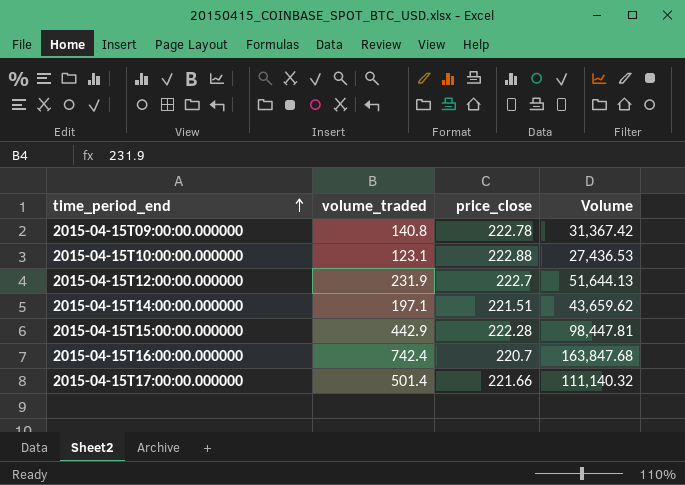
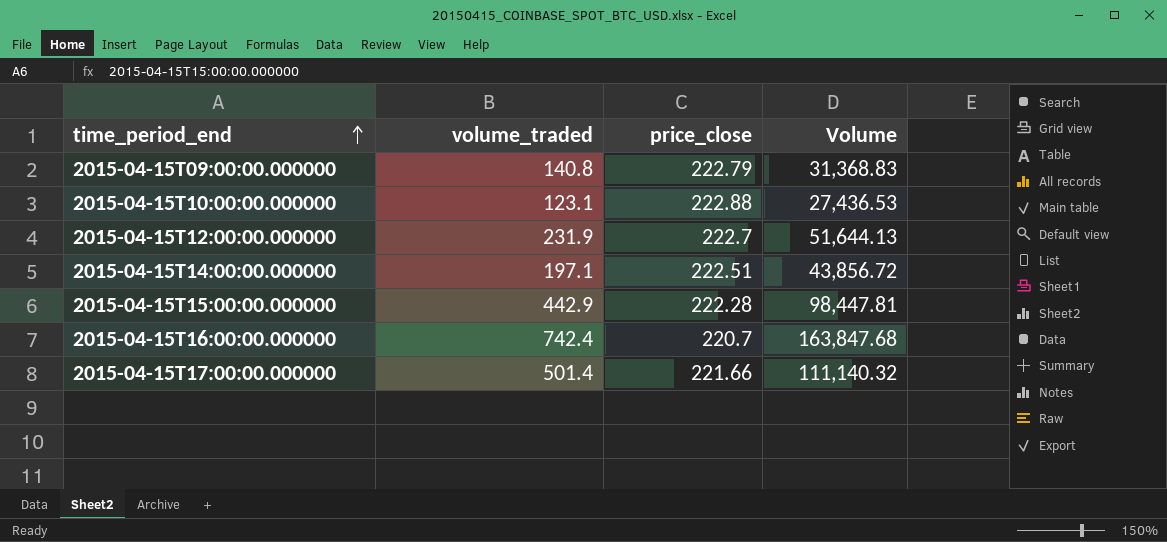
2015-04-15T09:00:00.000000 | price_close: 222.78 -> 222.79
2015-04-15T09:00:00.000000 | Volume: 31,367.42 -> 31,368.83
2015-04-15T14:00:00.000000 | price_close: 221.51 -> 222.51
2015-04-15T14:00:00.000000 | Volume: 43,659.62 -> 43,856.72

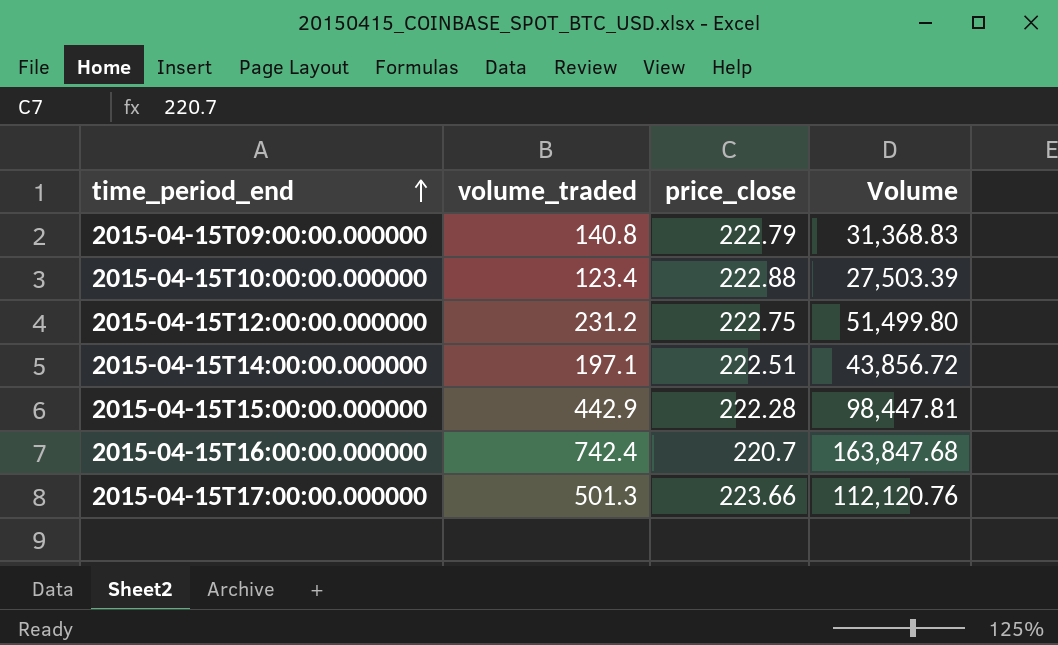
2015-04-15T10:00:00.000000 | volume_traded: 123.1 -> 123.4
2015-04-15T10:00:00.000000 | Volume: 27,436.53 -> 27,503.39
2015-04-15T12:00:00.000000 | volume_traded: 231.9 -> 231.2
2015-04-15T12:00:00.000000 | price_close: 222.7 -> 222.75
2015-04-15T12:00:00.000000 | Volume: 51,644.13 -> 51,499.80
2015-04-15T17:00:00.000000 | volume_traded: 501.4 -> 501.3
2015-04-15T17:00:00.000000 | price_close: 221.66 -> 223.66
2015-04-15T17:00:00.000000 | Volume: 111,140.32 -> 112,120.76

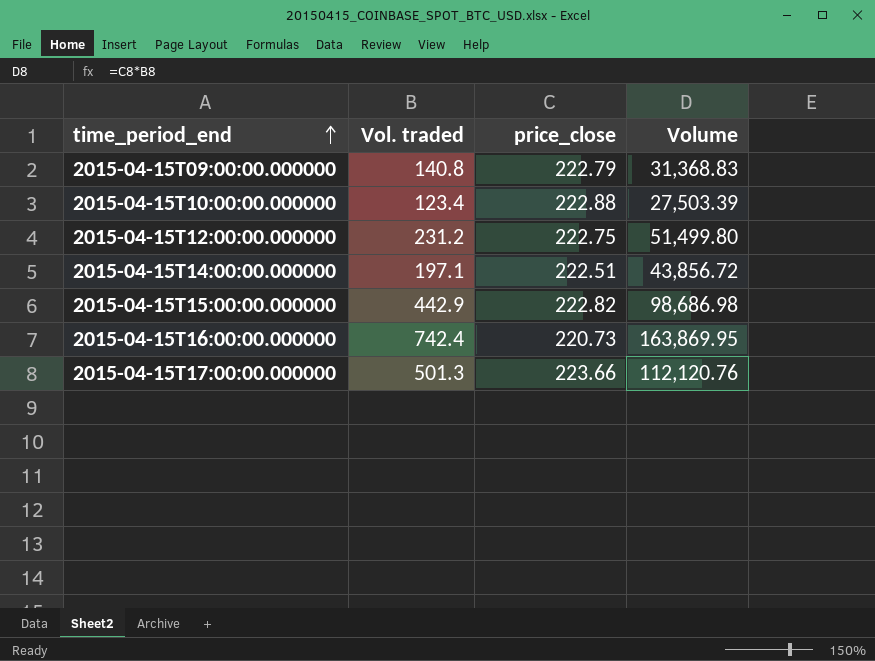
column name: volume_traded -> Vol. traded
2015-04-15T15:00:00.000000 | price_close: 222.28 -> 222.82
2015-04-15T15:00:00.000000 | Volume: 98,447.81 -> 98,686.98
2015-04-15T16:00:00.000000 | price_close: 220.7 -> 220.73
2015-04-15T16:00:00.000000 | Volume: 163,847.68 -> 163,869.95

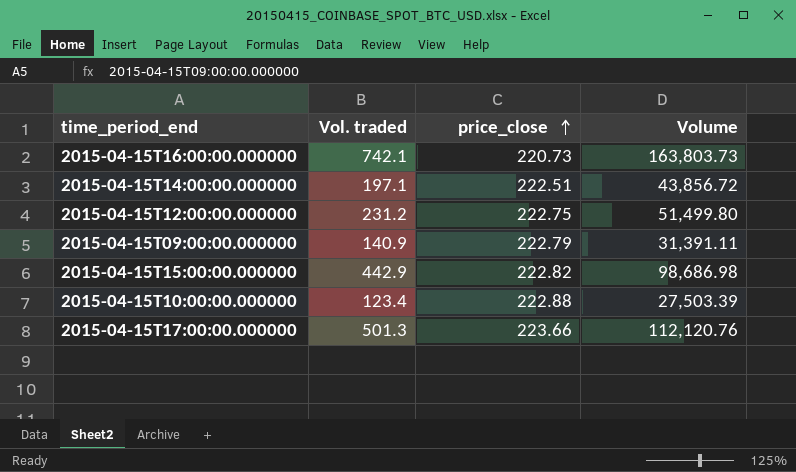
row order: time_period_end ascending -> price_close ascending
2015-04-15T16:00:00.000000 | Vol. traded: 742.4 -> 742.1
2015-04-15T16:00:00.000000 | Volume: 163,869.95 -> 163,803.73
2015-04-15T09:00:00.000000 | Vol. traded: 140.8 -> 140.9
2015-04-15T09:00:00.000000 | Volume: 31,368.83 -> 31,391.11

